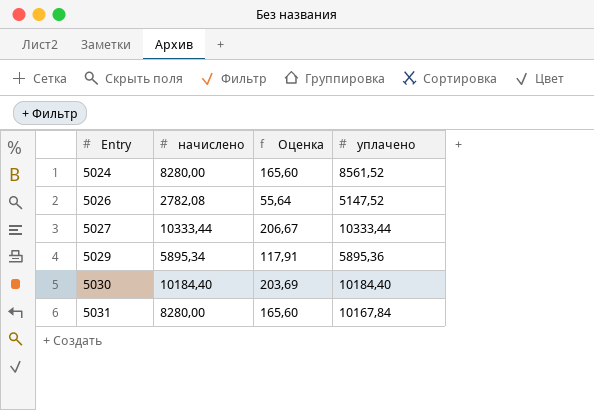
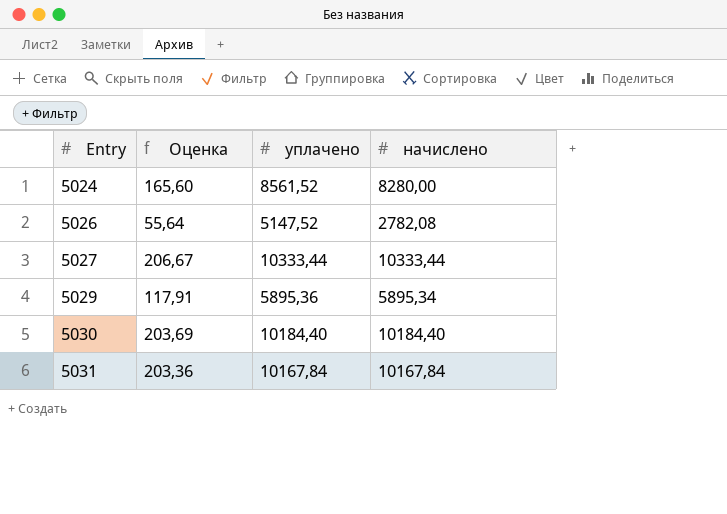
column начислено | position: 2 -> 4
5031 | Оценка: 165,60 -> 203,36
5031 | начислено: 8280,00 -> 10167,84

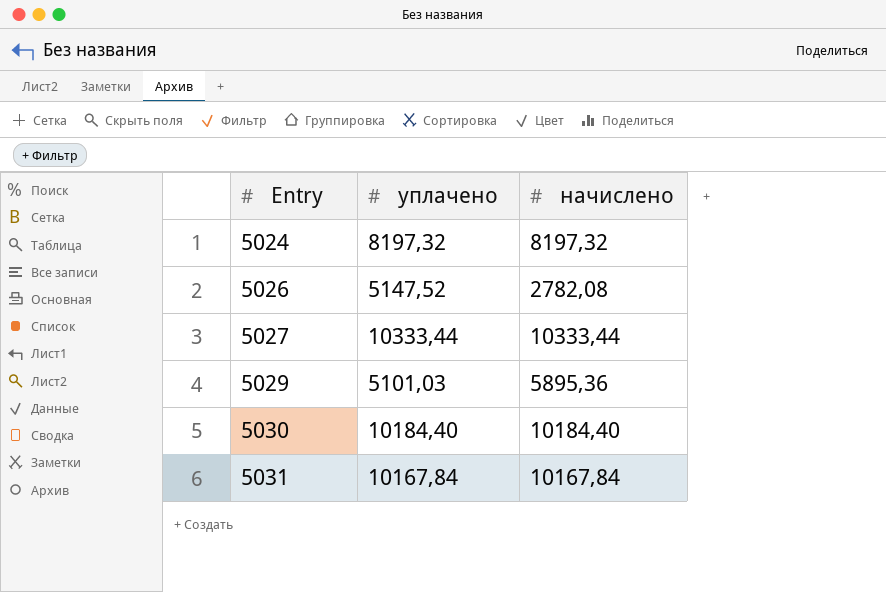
column Оценка | formula: [начислено] * 0,02 -> none
5024 | уплачено: 8561,52 -> 8197,32
5024 | начислено: 8280,00 -> 8197,32
5029 | уплачено: 5895,36 -> 5101,03
5029 | начислено: 5895,34 -> 5895,36

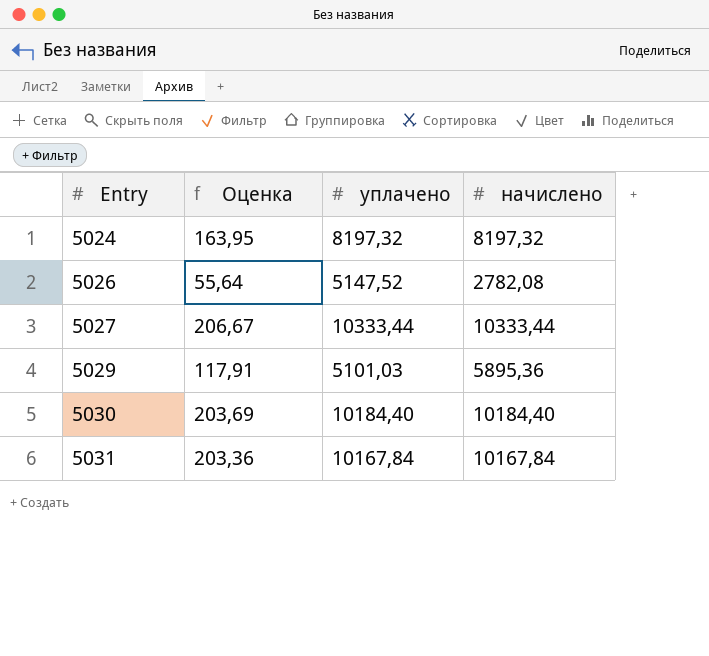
column Оценка | formula: none -> [начислено] * 0,02

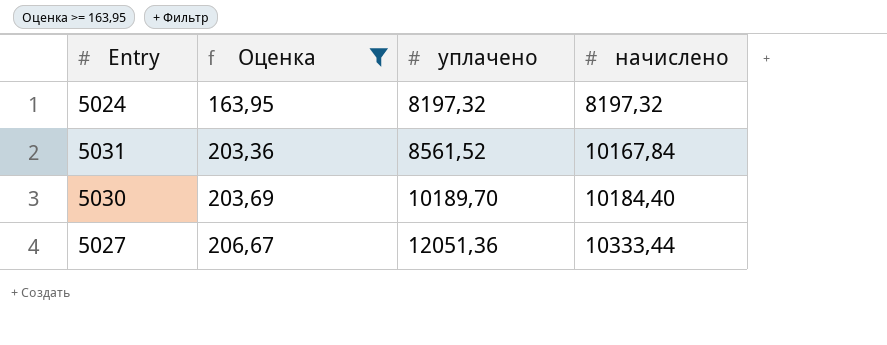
filter: none -> Оценка >= 163,95
row order: Entry ascending -> Оценка ascending
5031 | уплачено: 10167,84 -> 8561,52
5030 | уплачено: 10184,40 -> 10189,70
5027 | уплачено: 10333,44 -> 12051,36

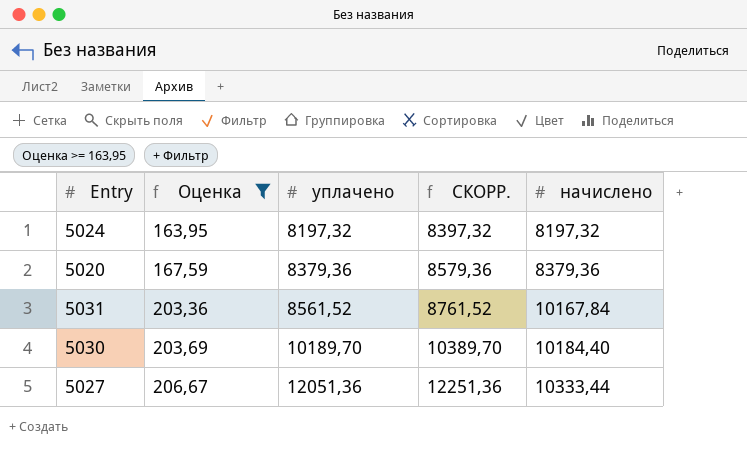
column СКОРР. | formula: none -> [уплачено] + 200
row 5020: none -> 167,59 | 8379,36 | 8579,36 | 8379,36

